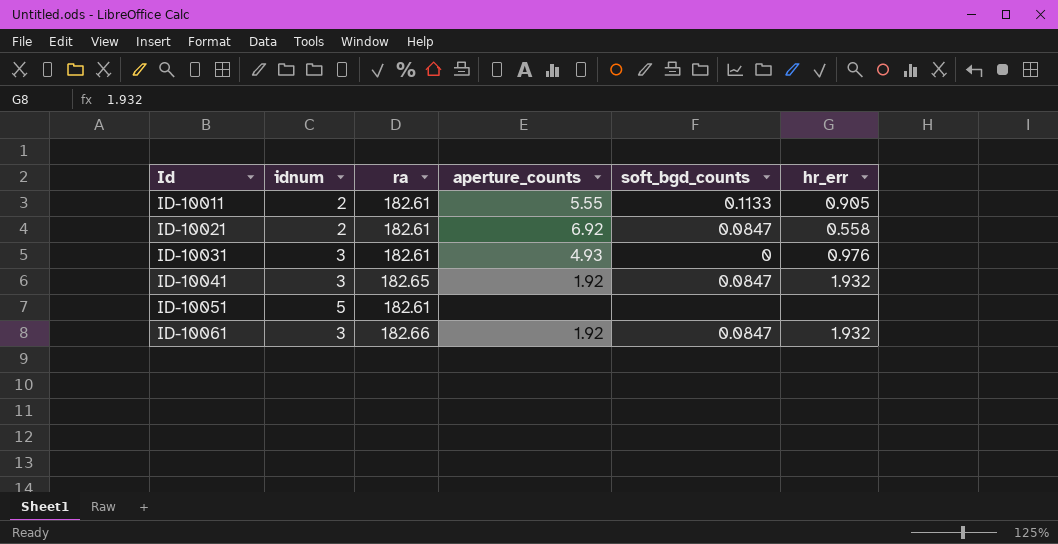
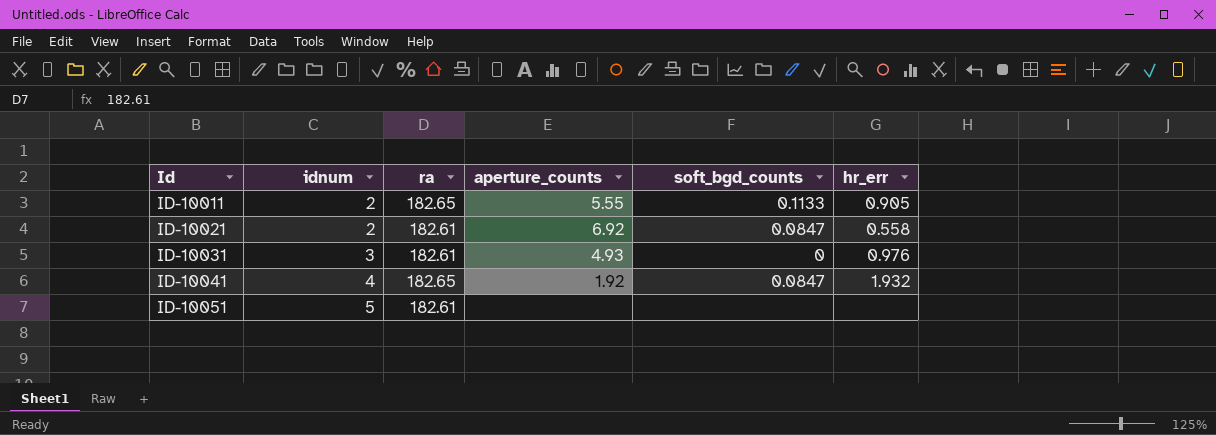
row ID-10061: 3 | 182.66 | 1.92 | 0.0847 | 1.932 -> none
ID-10011 | ra: 182.61 -> 182.65
ID-10041 | idnum: 3 -> 4

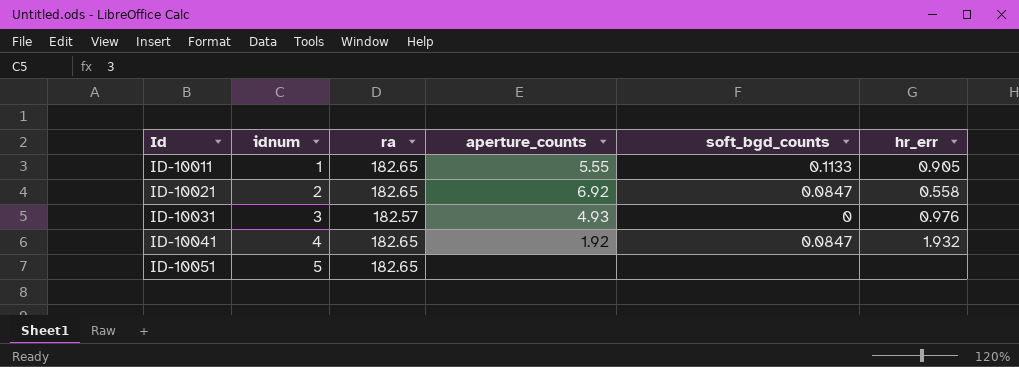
ID-10011 | idnum: 2 -> 1
ID-10021 | ra: 182.61 -> 182.65
ID-10031 | ra: 182.61 -> 182.57
ID-10051 | ra: 182.61 -> 182.65

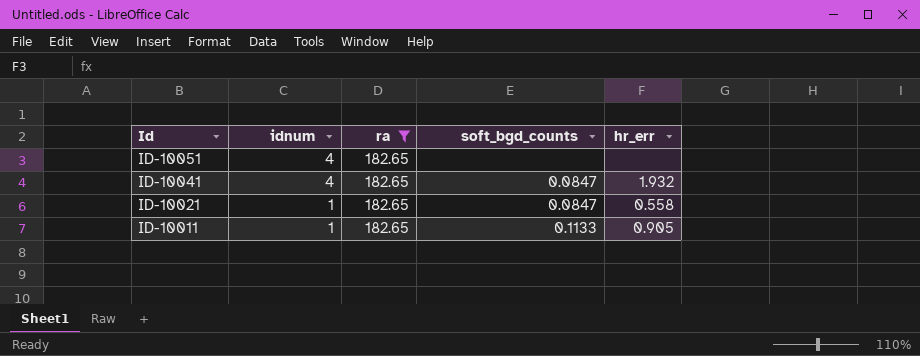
filter: none -> ra = 182.65
row order: Id ascending -> Id descending
column aperture_counts | position: 4 -> none
ID-10051 | idnum: 5 -> 4
ID-10021 | idnum: 2 -> 1

